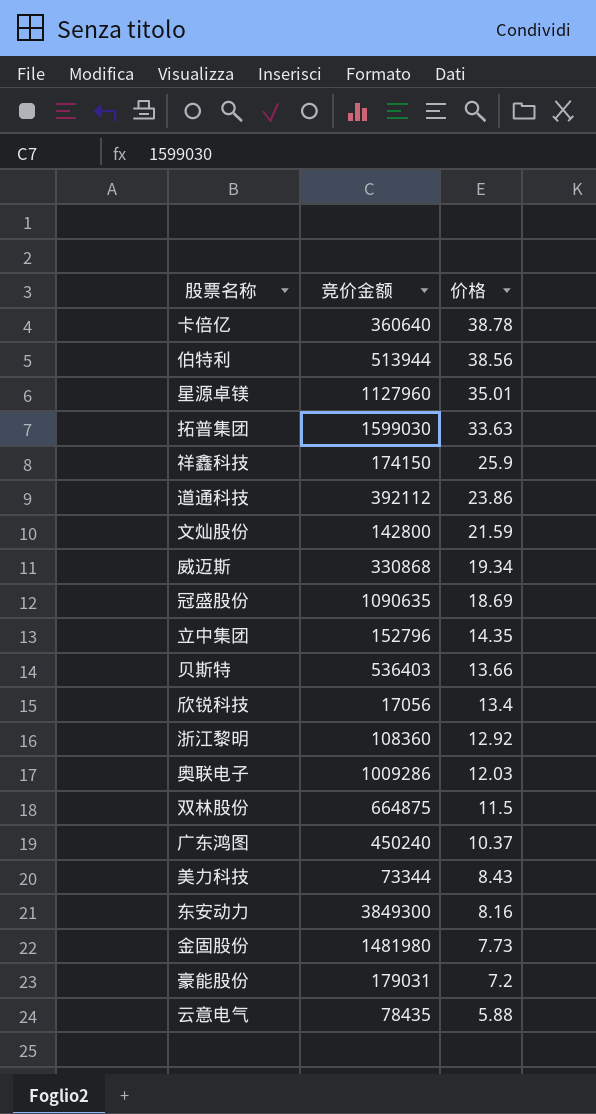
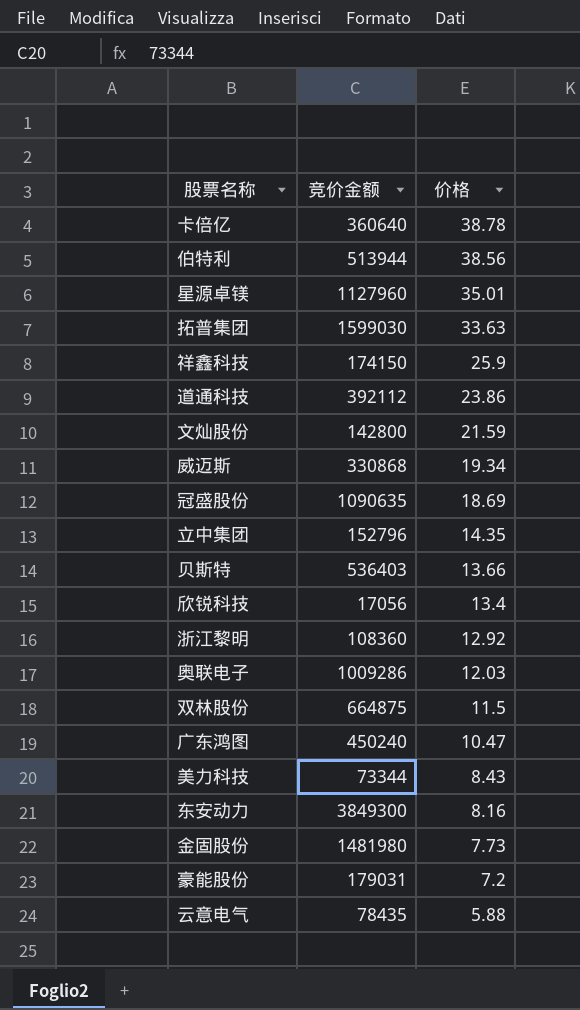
广东鸿图 | 价格: 10.37 -> 10.47

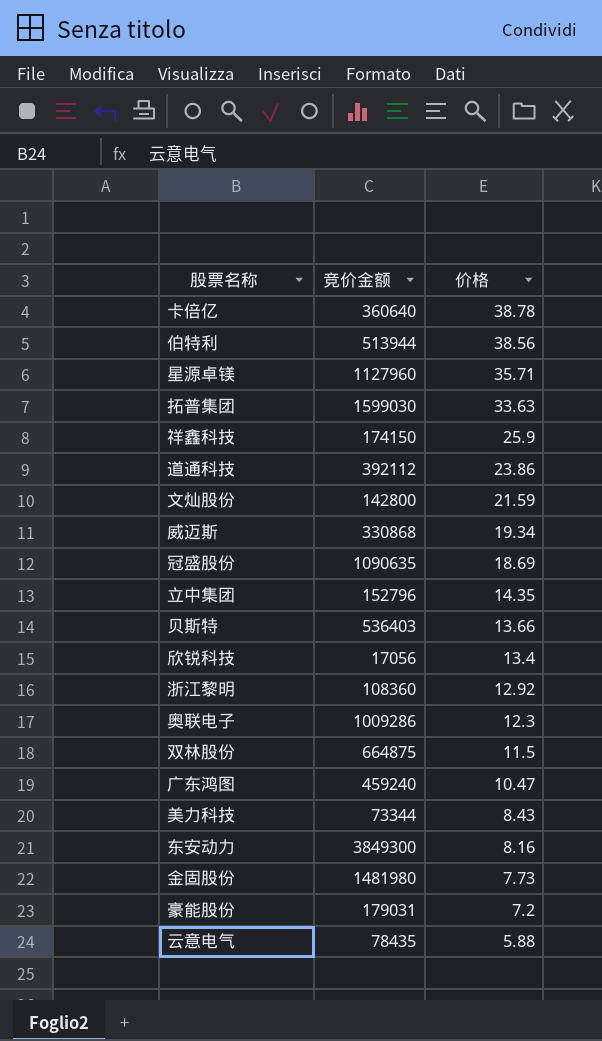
星源卓镁 | 价格: 35.01 -> 35.71
奥联电子 | 价格: 12.03 -> 12.3
广东鸿图 | 竞价金额: 450240 -> 459240

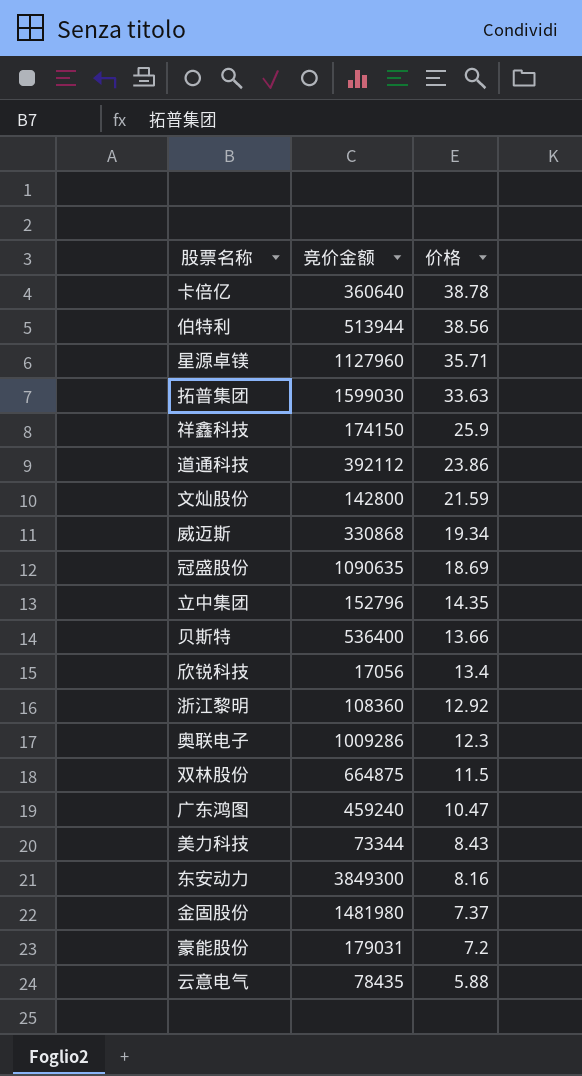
贝斯特 | 竞价金额: 536403 -> 536400
金固股份 | 价格: 7.73 -> 7.37

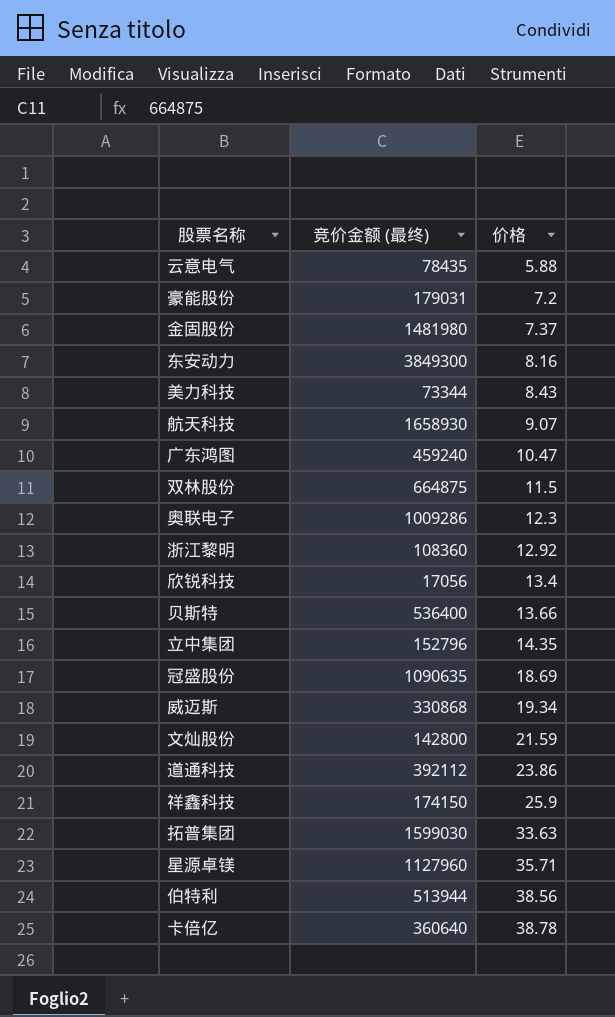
row order: 价格 descending -> 价格 ascending
column name: 竞价金额 -> 竞价金额 (最终)
row 航天科技: none -> 1658930 | 9.07

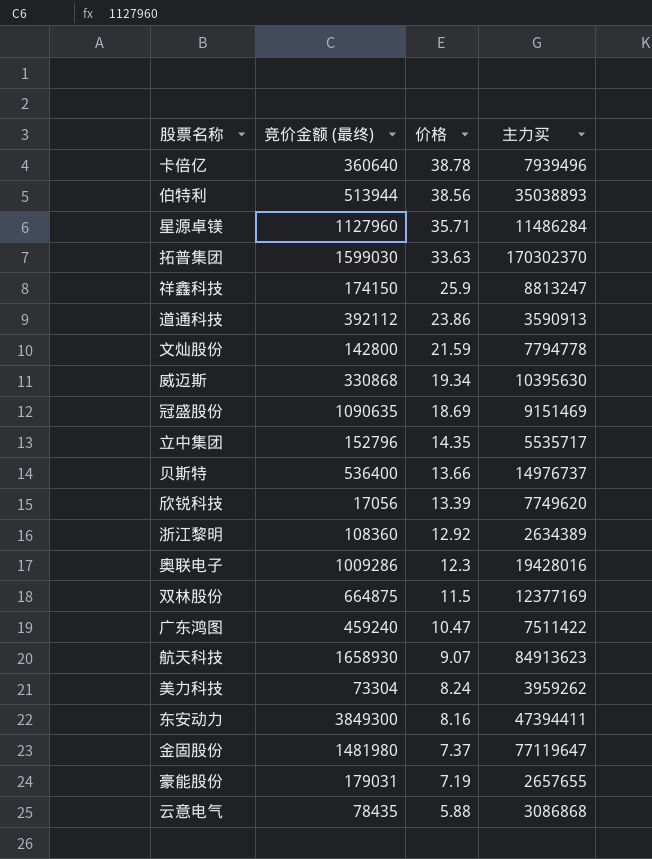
row order: 价格 ascending -> 价格 descending
column 主力买 | position: none -> 4
欣锐科技 | 价格: 13.4 -> 13.39
美力科技 | 竞价金额 (最终): 73344 -> 73304
美力科技 | 价格: 8.43 -> 8.24
豪能股份 | 价格: 7.2 -> 7.19

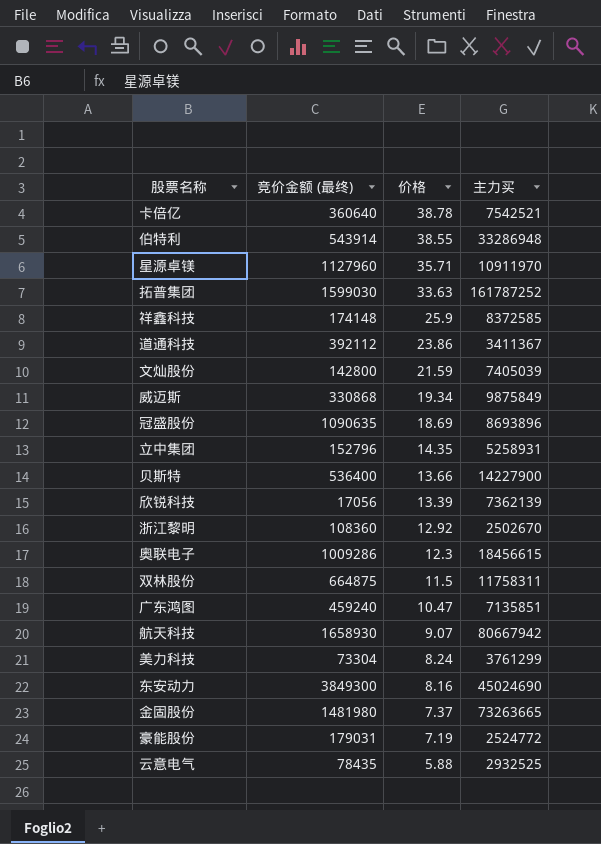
卡倍亿 | 主力买: 7939496 -> 7542521
伯特利 | 竞价金额 (最终): 513944 -> 543914
伯特利 | 价格: 38.56 -> 38.55
伯特利 | 主力买: 35038893 -> 33286948
星源卓镁 | 主力买: 11486284 -> 10911970
拓普集团 | 主力买: 170302370 -> 161787252
祥鑫科技 | 竞价金额 (最终): 174150 -> 174148
祥鑫科技 | 主力买: 8813247 -> 8372585
道通科技 | 主力买: 3590913 -> 3411367
文灿股份 | 主力买: 7794778 -> 7405039
威迈斯 | 主力买: 10395630 -> 9875849
冠盛股份 | 主力买: 9151469 -> 8693896
立中集团 | 主力买: 5535717 -> 5258931
贝斯特 | 主力买: 14976737 -> 14227900
欣锐科技 | 主力买: 7749620 -> 7362139
浙江黎明 | 主力买: 2634389 -> 2502670
奥联电子 | 主力买: 19428016 -> 18456615
双林股份 | 主力买: 12377169 -> 11758311
广东鸿图 | 主力买: 7511422 -> 7135851
航天科技 | 主力买: 84913623 -> 80667942
美力科技 | 主力买: 3959262 -> 3761299
东安动力 | 主力买: 47394411 -> 45024690
金固股份 | 主力买: 77119647 -> 73263665
豪能股份 | 主力买: 2657655 -> 2524772
云意电气 | 主力买: 3086868 -> 2932525

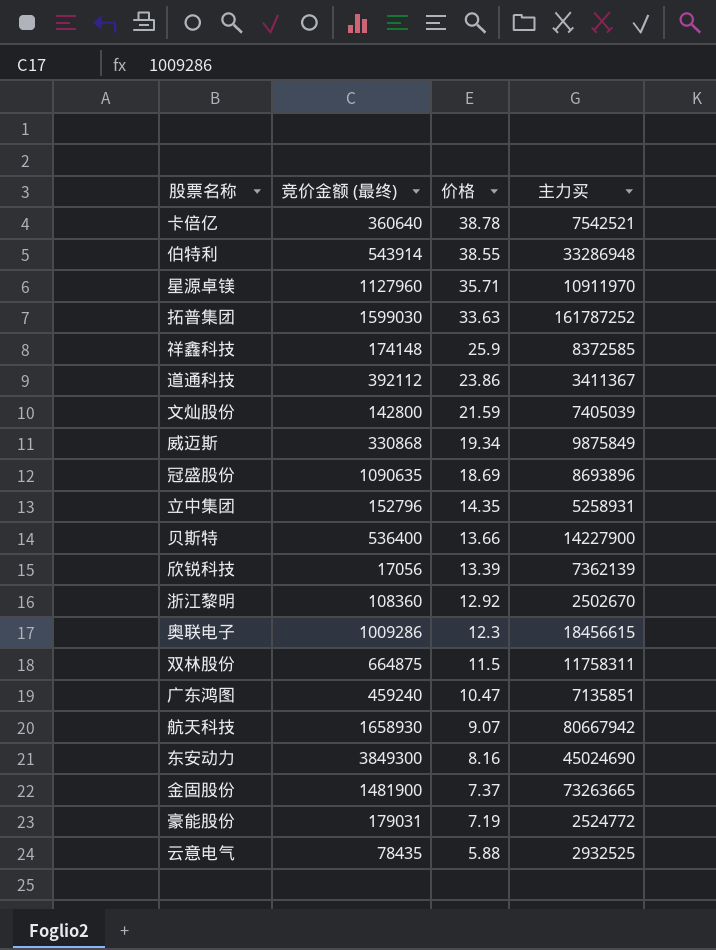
row 美力科技: 73304 | 8.24 | 3761299 -> none
金固股份 | 竞价金额 (最终): 1481980 -> 1481900

